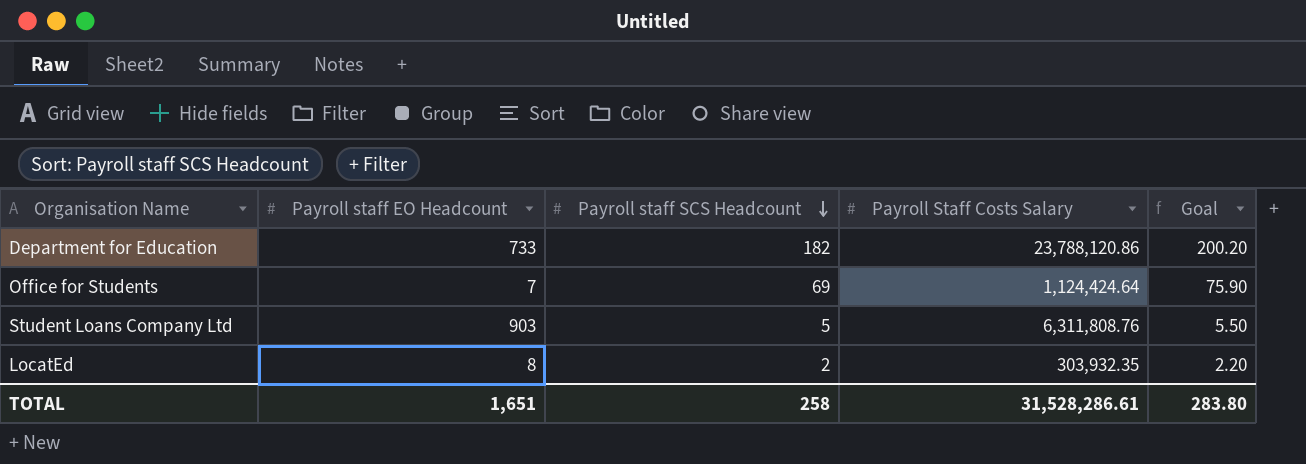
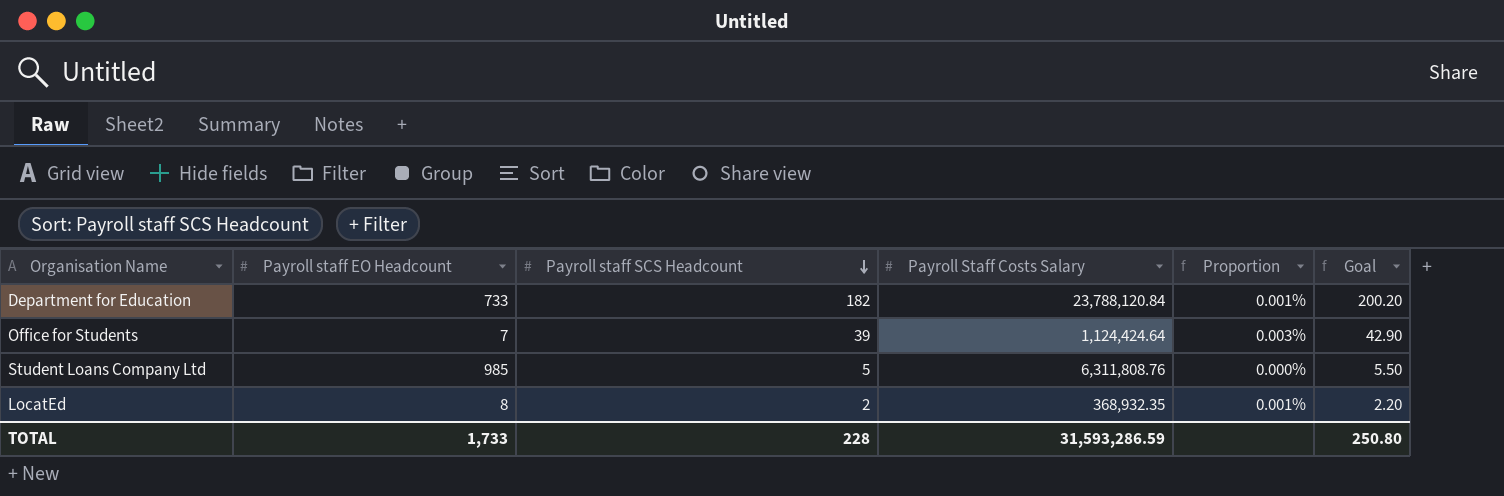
column Proportion | formula: none -> [Payroll staff SCS Headcount] / [Payroll Staff Costs Salary]
Department for Education | Payroll Staff Costs Salary: 23,788,120.86 -> 23,788,120.84
Office for Students | Payroll staff SCS Headcount: 69 -> 39
Office for Students | Goal: 75.90 -> 42.90
Student Loans Company Ltd | Payroll staff EO Headcount: 903 -> 985
LocatEd | Payroll Staff Costs Salary: 303,932.35 -> 368,932.35
TOTAL | Payroll staff EO Headcount: 1,651 -> 1,733
TOTAL | Payroll staff SCS Headcount: 258 -> 228
TOTAL | Payroll Staff Costs Salary: 31,528,286.61 -> 31,593,286.59
TOTAL | Goal: 283.80 -> 250.80

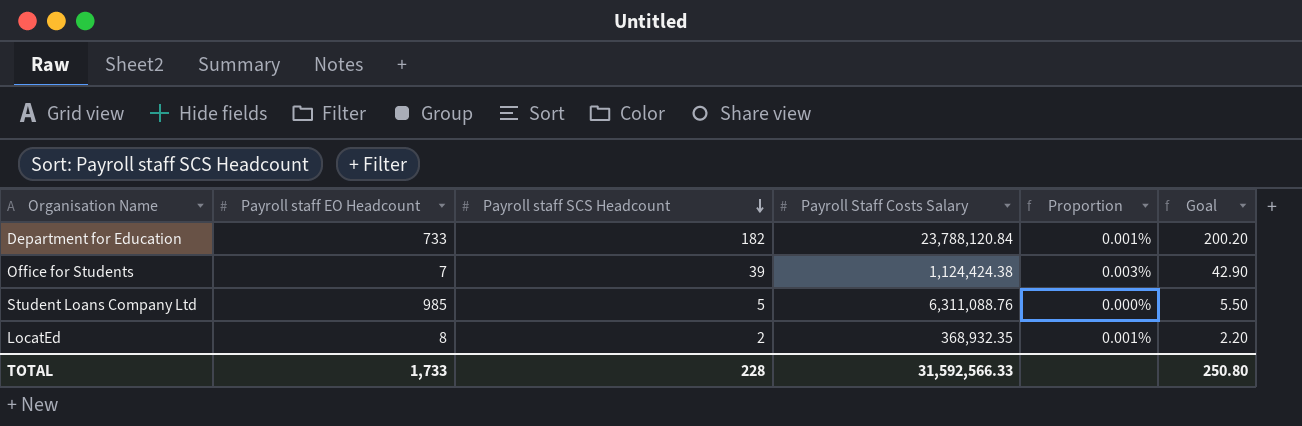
Office for Students | Payroll Staff Costs Salary: 1,124,424.64 -> 1,124,424.38
Student Loans Company Ltd | Payroll Staff Costs Salary: 6,311,808.76 -> 6,311,088.76
TOTAL | Payroll Staff Costs Salary: 31,593,286.59 -> 31,592,566.33

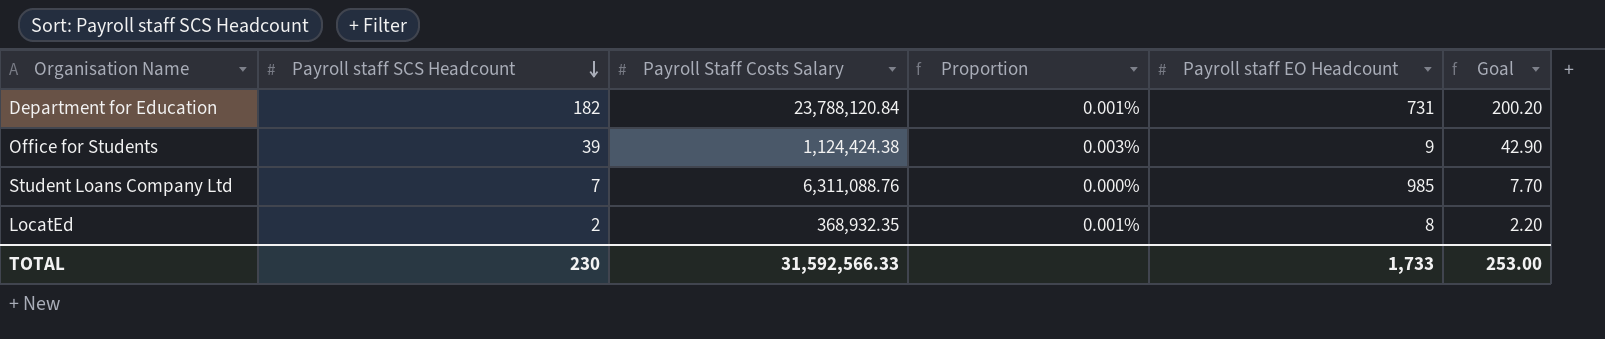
column Payroll staff EO Headcount | position: 2 -> 5
Department for Education | Payroll staff EO Headcount: 733 -> 731
Office for Students | Payroll staff EO Headcount: 7 -> 9
Student Loans Company Ltd | Payroll staff SCS Headcount: 5 -> 7
Student Loans Company Ltd | Goal: 5.50 -> 7.70
TOTAL | Payroll staff SCS Headcount: 228 -> 230
TOTAL | Goal: 250.80 -> 253.00

